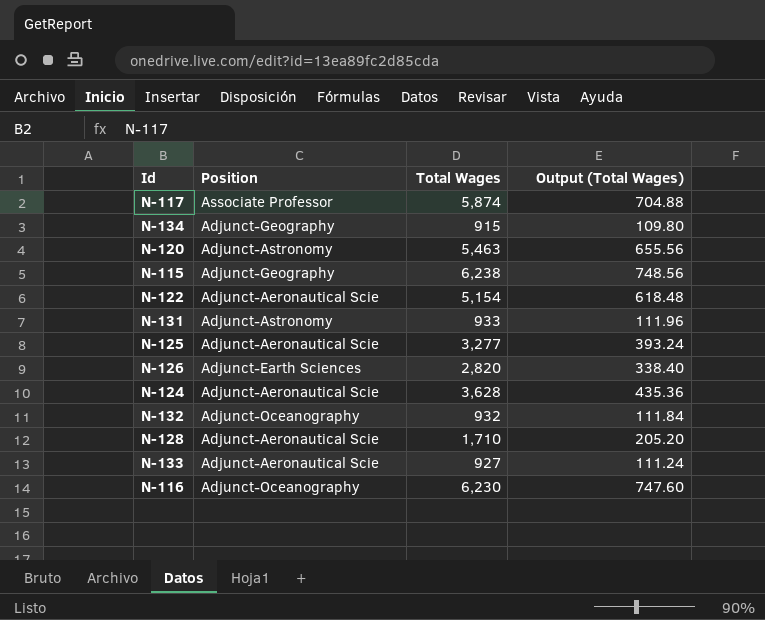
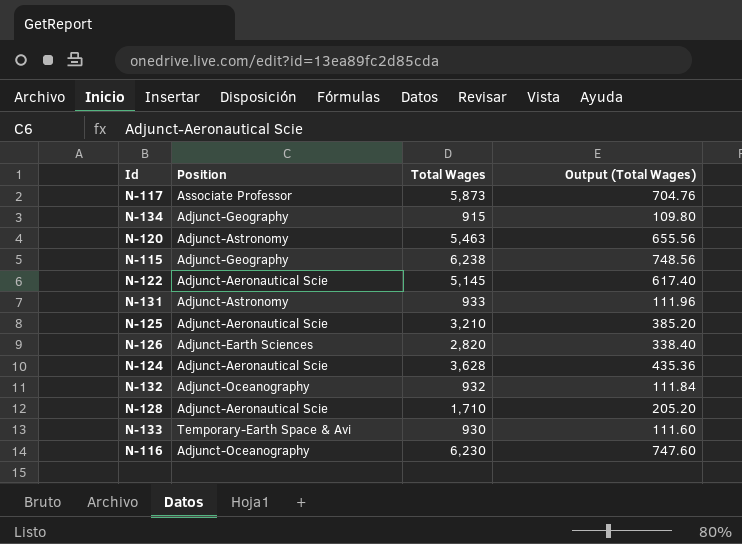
N-117 | Total Wages: 5,874 -> 5,873
N-117 | Output (Total Wages): 704.88 -> 704.76
N-122 | Total Wages: 5,154 -> 5,145
N-122 | Output (Total Wages): 618.48 -> 617.40
N-125 | Total Wages: 3,277 -> 3,210
N-125 | Output (Total Wages): 393.24 -> 385.20
N-133 | Position: Adjunct-Aeronautical Scie -> Temporary-Earth Space & Avi
N-133 | Total Wages: 927 -> 930
N-133 | Output (Total Wages): 111.24 -> 111.60

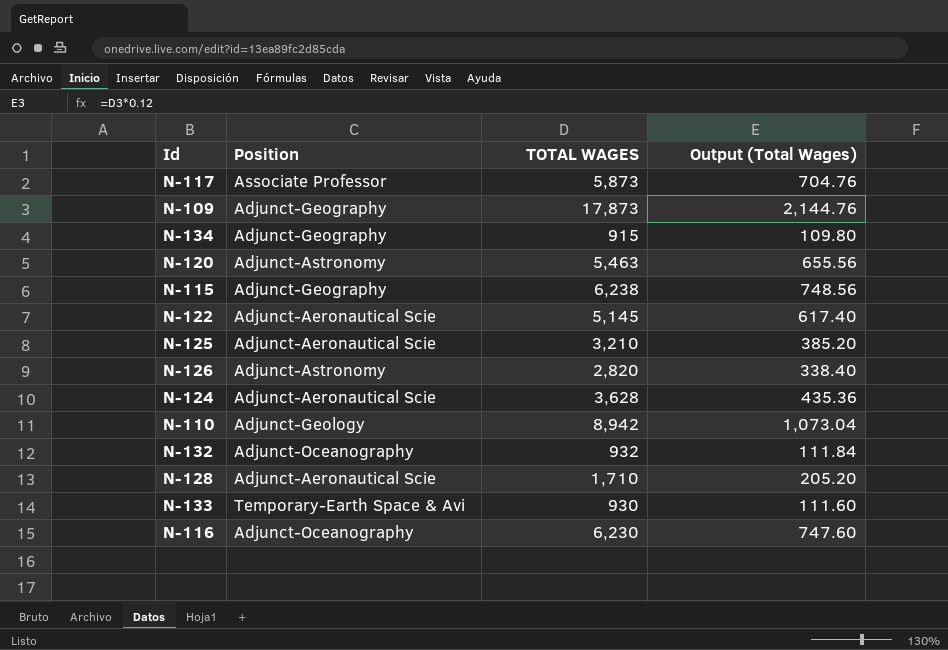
column name: Total Wages -> TOTAL WAGES
row N-131: Adjunct-Astronomy | 933 | 111.96 -> none
row N-109: none -> Adjunct-Geography | 17,873 | 2,144.76
N-126 | Position: Adjunct-Earth Sciences -> Adjunct-Astronomy
row N-110: none -> Adjunct-Geology | 8,942 | 1,073.04

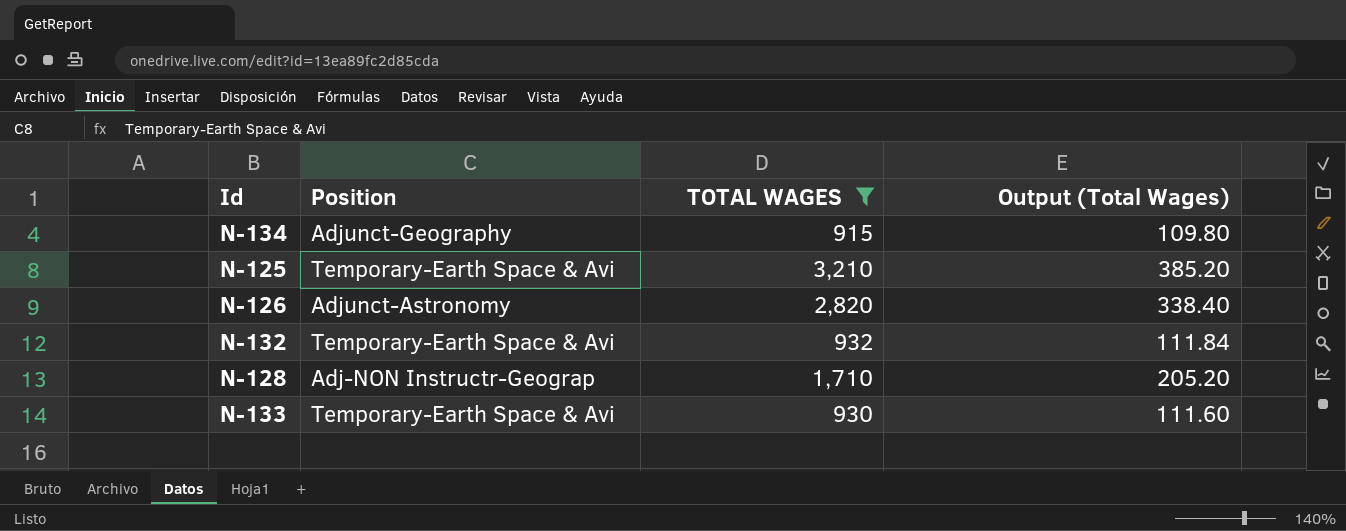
filter: none -> TOTAL WAGES <= 3,210
N-125 | Position: Adjunct-Aeronautical Scie -> Temporary-Earth Space & Avi
N-132 | Position: Adjunct-Oceanography -> Temporary-Earth Space & Avi
N-128 | Position: Adjunct-Aeronautical Scie -> Adj-NON Instructr-Geograp

